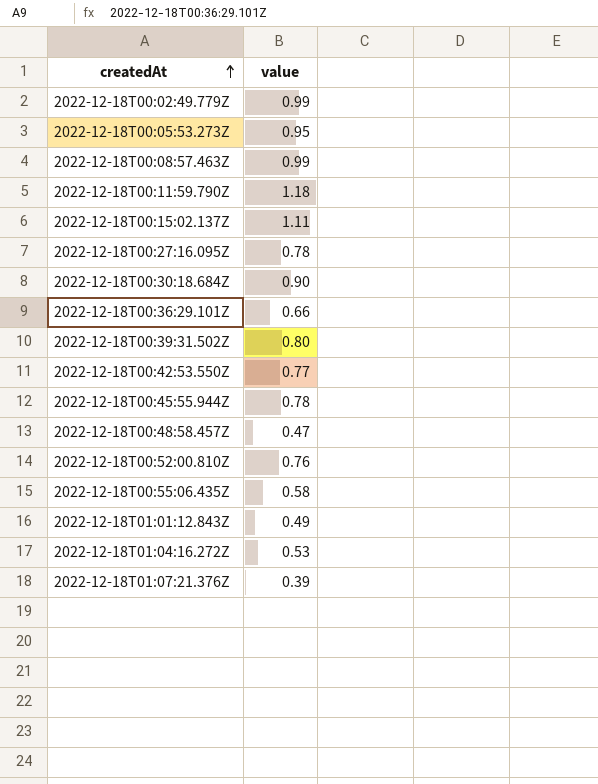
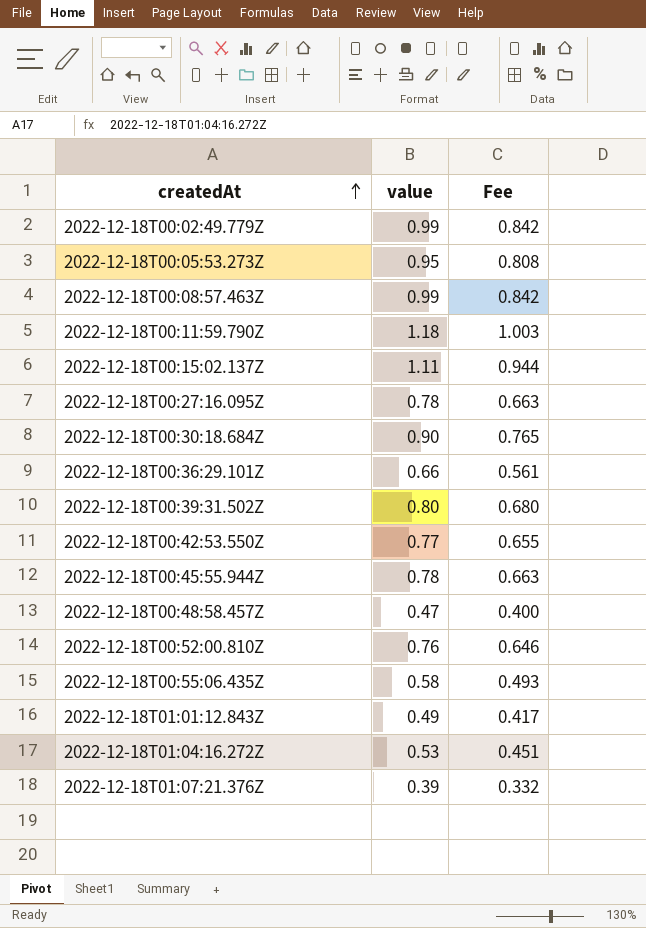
column Fee | formula: none -> [value] * 0.85

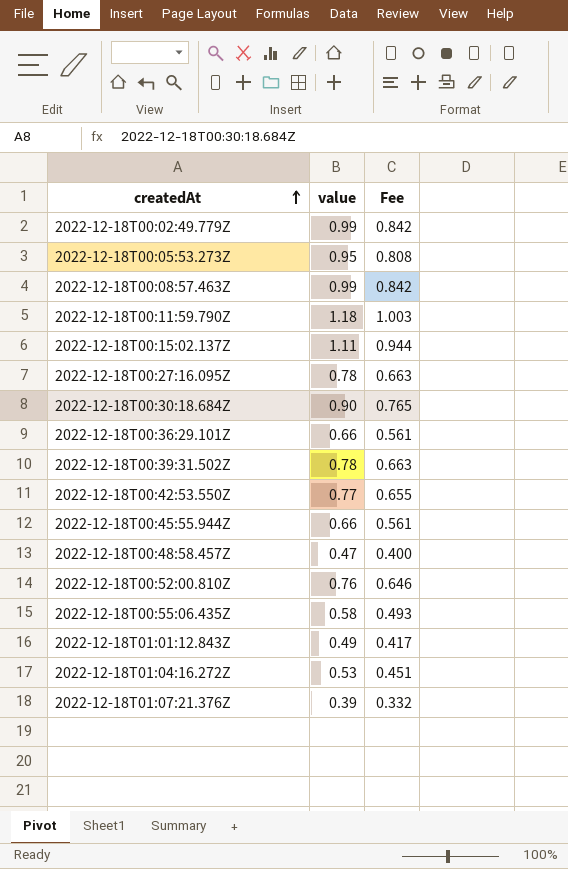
2022-12-18T00:39:31.502Z | value: 0.80 -> 0.78
2022-12-18T00:39:31.502Z | Fee: 0.680 -> 0.663
2022-12-18T00:45:55.944Z | value: 0.78 -> 0.66
2022-12-18T00:45:55.944Z | Fee: 0.663 -> 0.561

